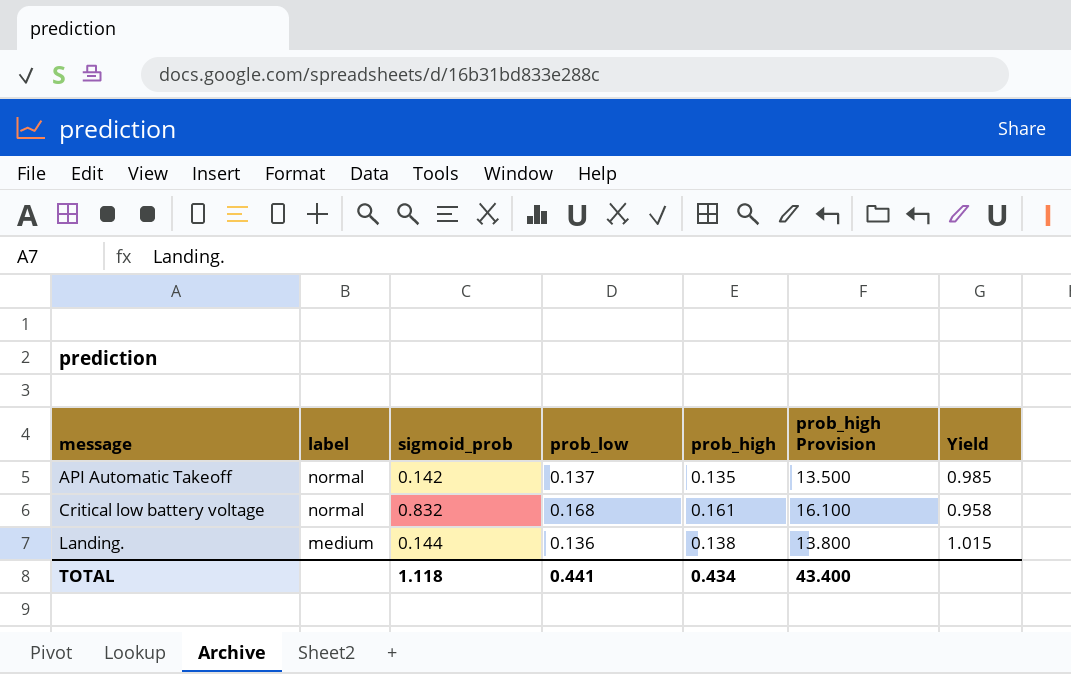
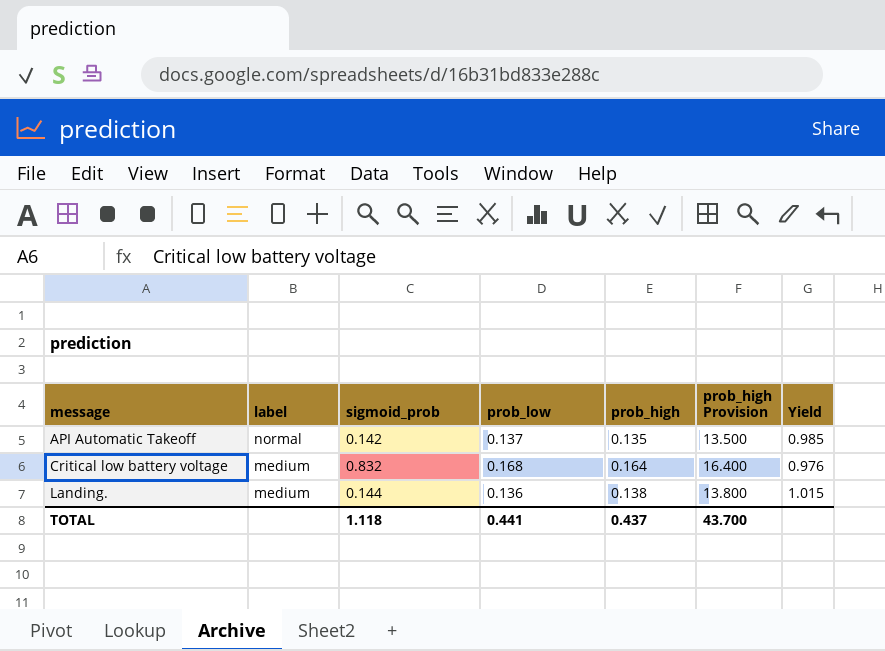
Critical low battery voltage | label: normal -> medium
Critical low battery voltage | prob_high: 0.161 -> 0.164
Critical low battery voltage | prob_high Provision: 16.100 -> 16.400
Critical low battery voltage | Yield: 0.958 -> 0.976
TOTAL | prob_high: 0.434 -> 0.437
TOTAL | prob_high Provision: 43.400 -> 43.700

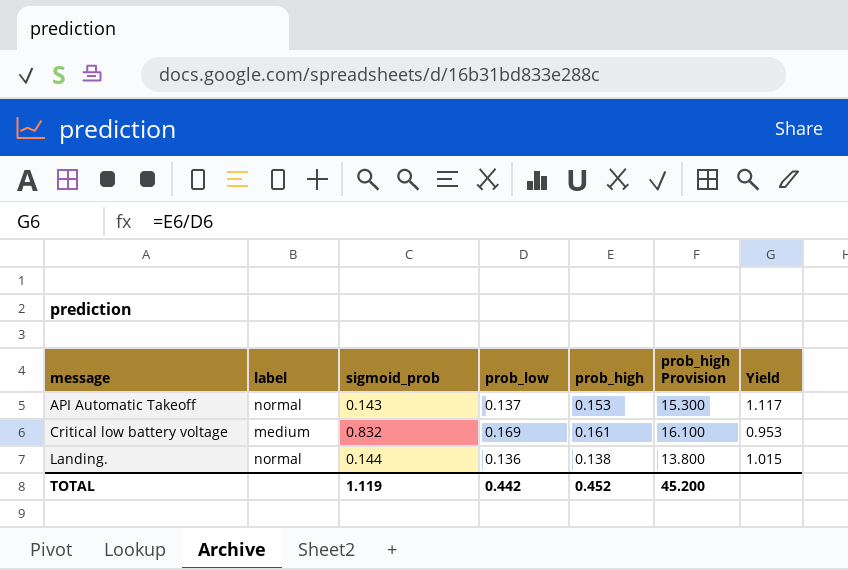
API Automatic Takeoff | sigmoid_prob: 0.142 -> 0.143
API Automatic Takeoff | prob_high: 0.135 -> 0.153
API Automatic Takeoff | prob_high Provision: 13.500 -> 15.300
API Automatic Takeoff | Yield: 0.985 -> 1.117
Critical low battery voltage | prob_low: 0.168 -> 0.169
Critical low battery voltage | prob_high: 0.164 -> 0.161
Critical low battery voltage | prob_high Provision: 16.400 -> 16.100
Critical low battery voltage | Yield: 0.976 -> 0.953
Landing. | label: medium -> normal
TOTAL | sigmoid_prob: 1.118 -> 1.119
TOTAL | prob_low: 0.441 -> 0.442
TOTAL | prob_high: 0.437 -> 0.452
TOTAL | prob_high Provision: 43.700 -> 45.200

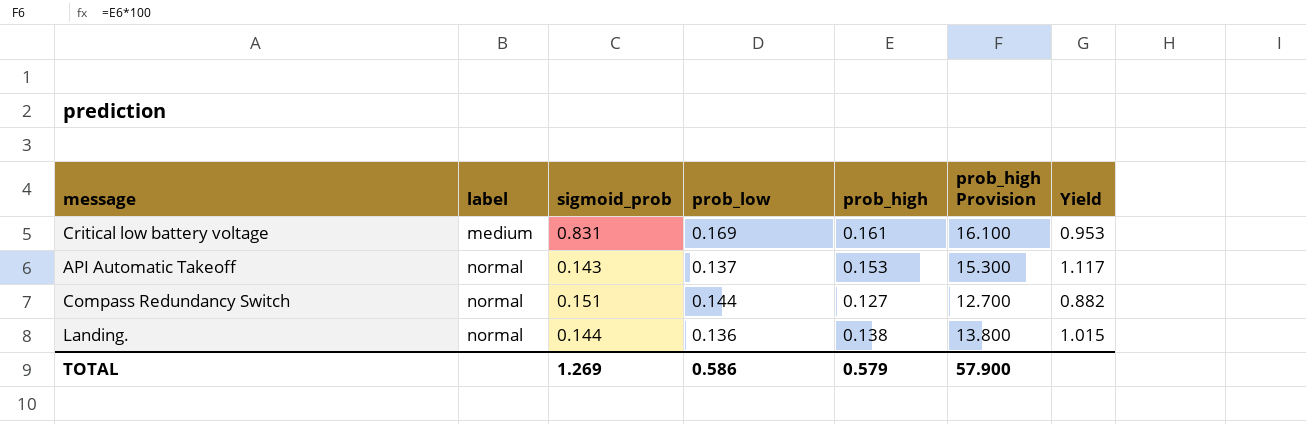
row order: message ascending -> label ascending
Critical low battery voltage | sigmoid_prob: 0.832 -> 0.831
row Compass Redundancy Switch: none -> normal | 0.151 | 0.144 | 0.127 | 12.700 | 0.882
TOTAL | sigmoid_prob: 1.119 -> 1.269
TOTAL | prob_low: 0.442 -> 0.586
TOTAL | prob_high: 0.452 -> 0.579
TOTAL | prob_high Provision: 45.200 -> 57.900

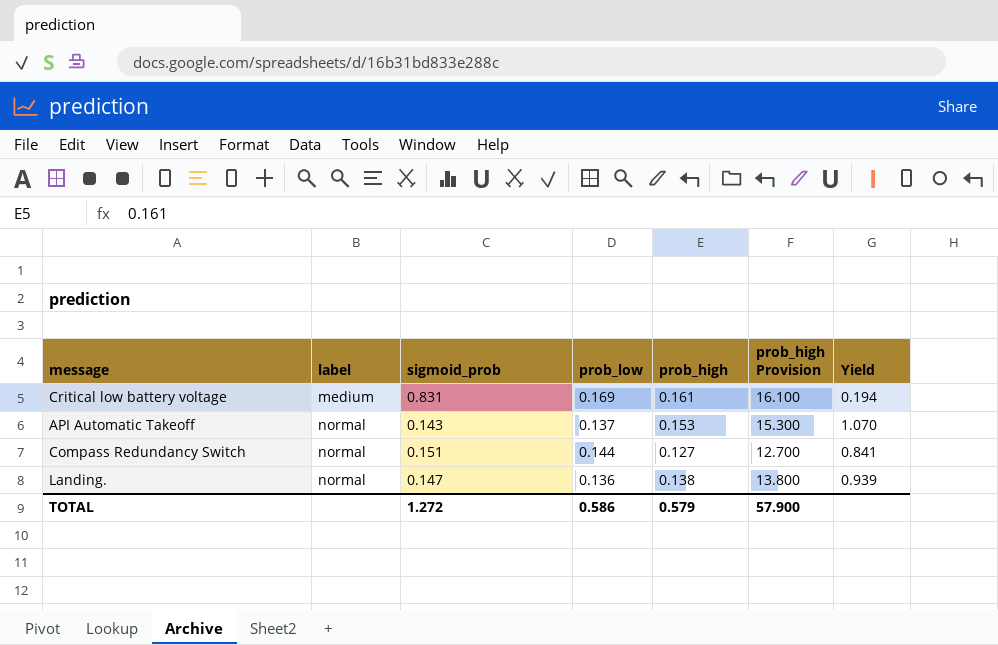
column Yield | formula: [prob_high] / [prob_low] -> [prob_high] / [sigmoid_prob]
Landing. | sigmoid_prob: 0.144 -> 0.147
TOTAL | sigmoid_prob: 1.269 -> 1.272

